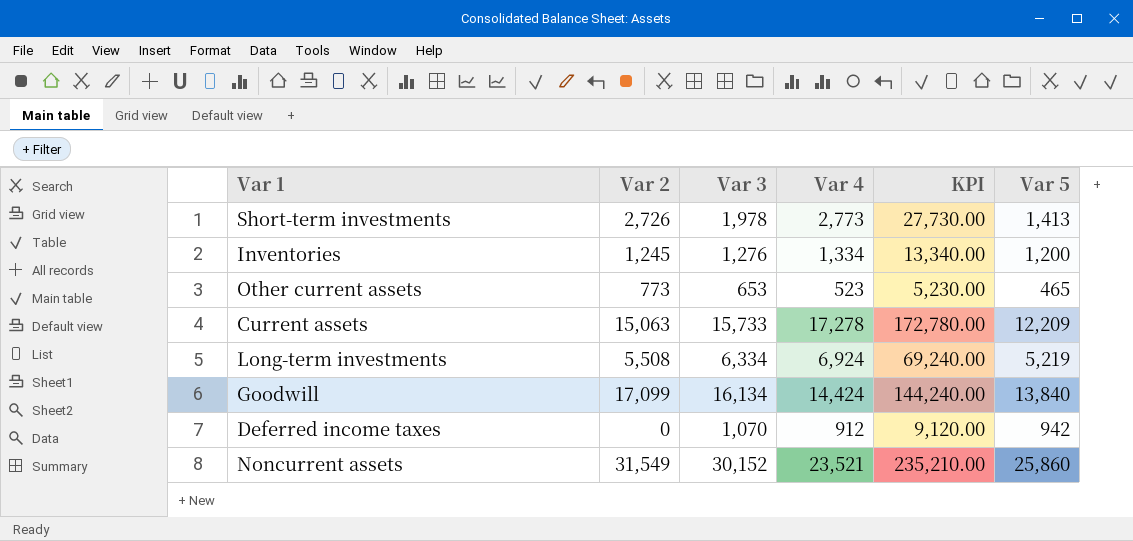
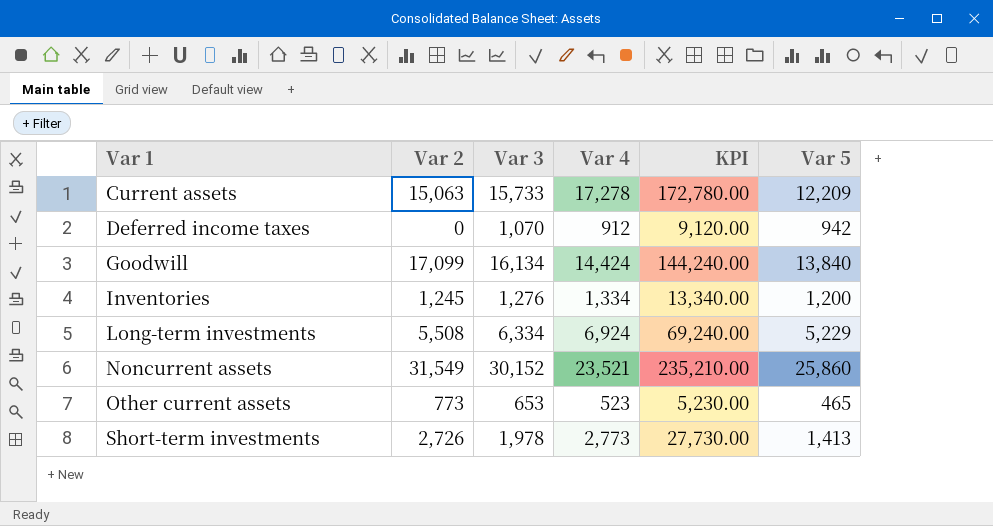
row order: none -> Var 1 ascending
Long-term investments | Var 5: 5,219 -> 5,229

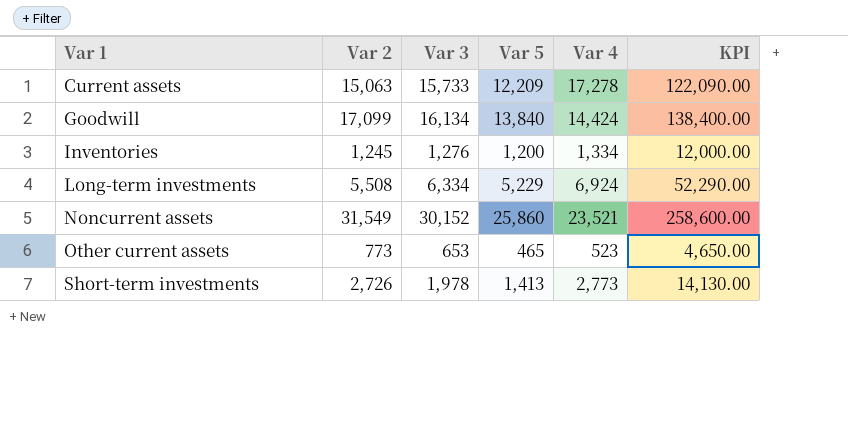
column Var 5 | position: 6 -> 4
column KPI | formula: [Var 4] * 10 -> [Var 5] * 10
row Deferred income taxes: 0 | 1,070 | 912 | 9,120.00 | 942 -> none

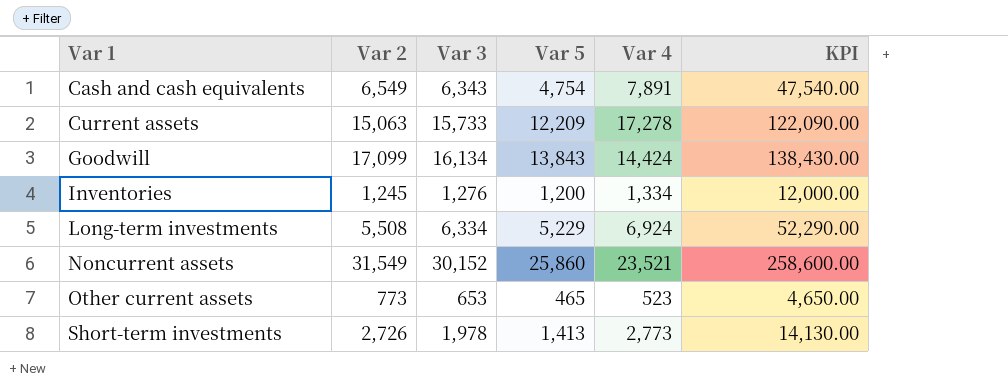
row Cash and cash equivalents: none -> 6,549 | 6,343 | 4,754 | 7,891 | 47,540.00
Goodwill | Var 5: 13,840 -> 13,843
Goodwill | KPI: 138,400.00 -> 138,430.00

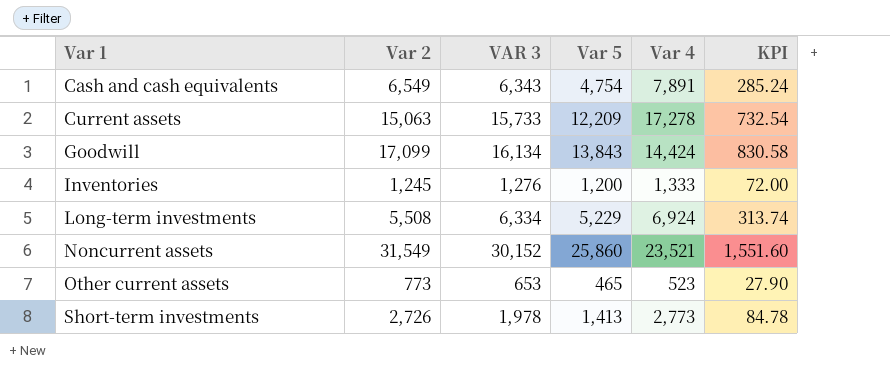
column name: Var 3 -> VAR 3
column KPI | formula: [Var 5] * 10 -> [Var 5] * 0.06
Inventories | Var 4: 1,334 -> 1,333

